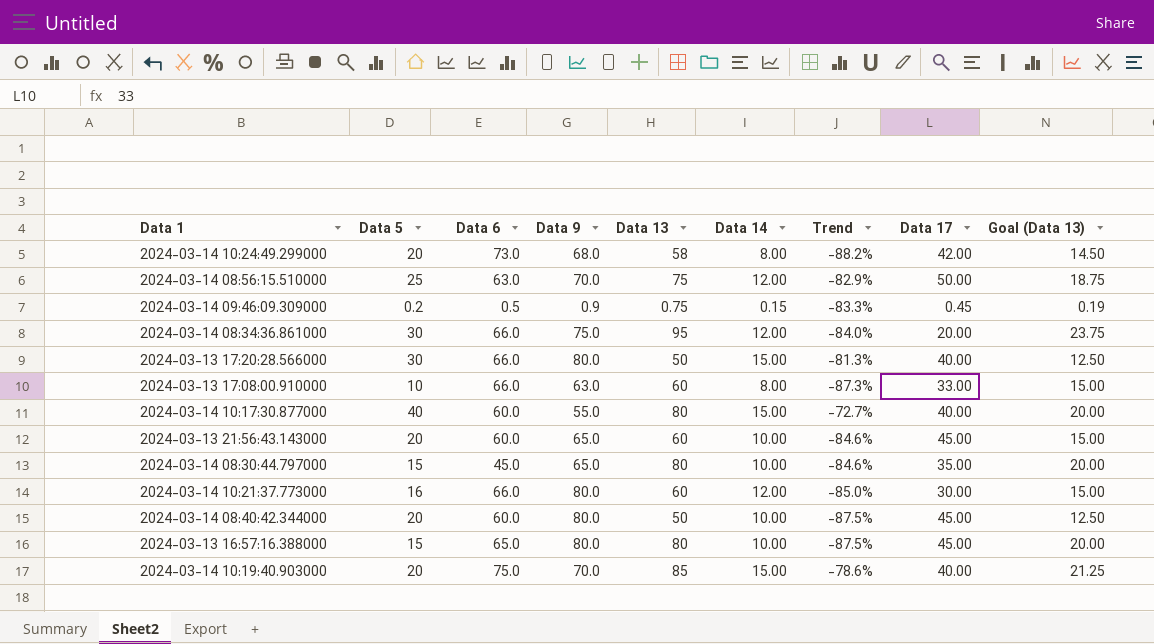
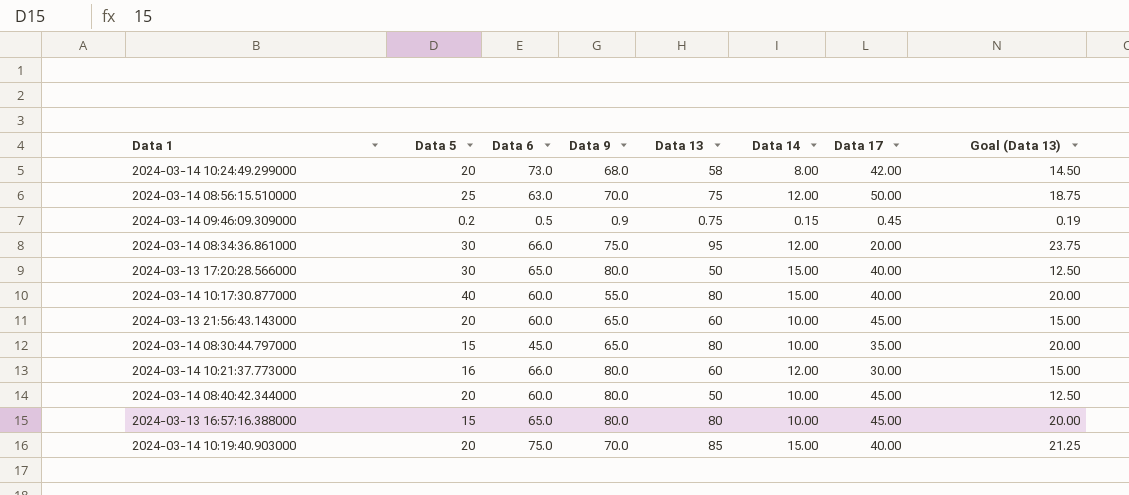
column Trend | formula: ([Data 14] - [Data 9]) / [Data 9] -> none
row 2024-03-13 17:08:00.910000: 10 | 66.0 | 63.0 | 60 | 8.00 | -87.3% | 33.00 | 15.00 -> none
2024-03-13 17:20:28.566000 | Data 6: 66.0 -> 65.0

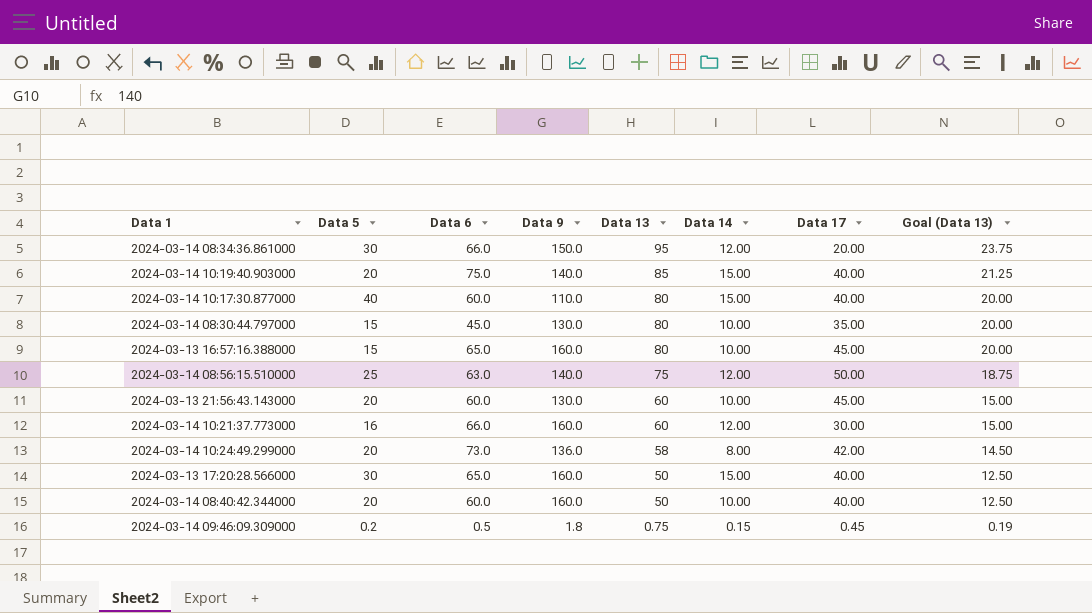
row order: none -> Data 13 descending
2024-03-14 08:34:36.861000 | Data 9: 75.0 -> 150.0
2024-03-14 10:19:40.903000 | Data 9: 70.0 -> 140.0
2024-03-14 10:17:30.877000 | Data 9: 55.0 -> 110.0
2024-03-14 08:30:44.797000 | Data 9: 65.0 -> 130.0
2024-03-13 16:57:16.388000 | Data 9: 80.0 -> 160.0
2024-03-14 08:56:15.510000 | Data 9: 70.0 -> 140.0
2024-03-13 21:56:43.143000 | Data 9: 65.0 -> 130.0
2024-03-14 10:21:37.773000 | Data 9: 80.0 -> 160.0
2024-03-14 10:24:49.299000 | Data 9: 68.0 -> 136.0
2024-03-13 17:20:28.566000 | Data 9: 80.0 -> 160.0
2024-03-14 08:40:42.344000 | Data 9: 80.0 -> 160.0
2024-03-14 08:40:42.344000 | Data 17: 45.00 -> 40.00
2024-03-14 09:46:09.309000 | Data 9: 0.9 -> 1.8

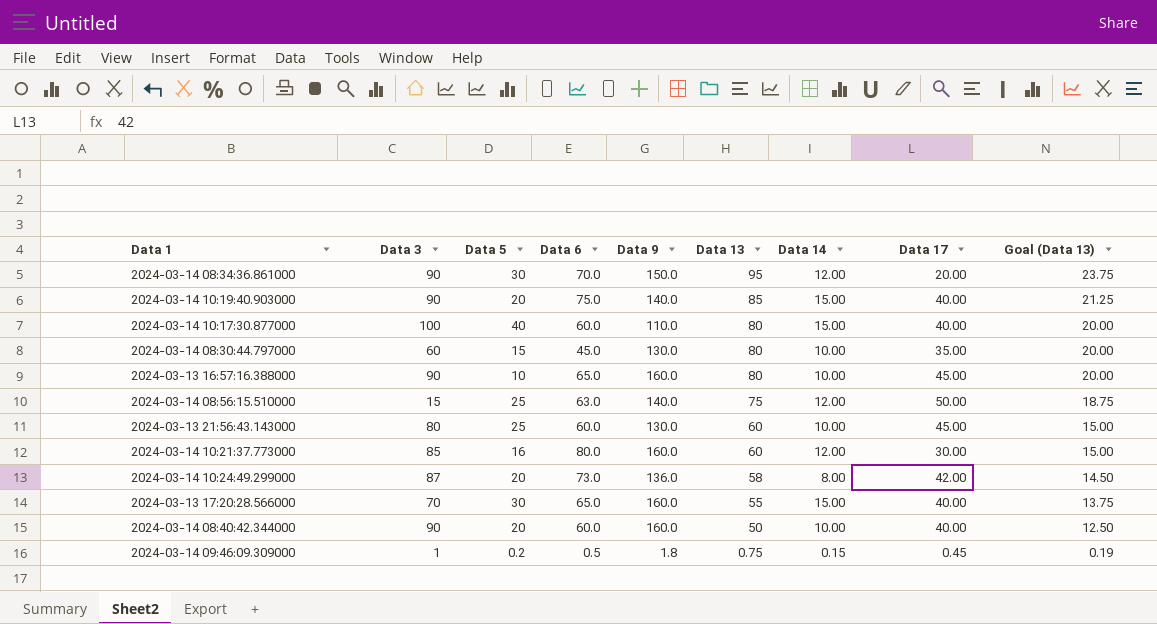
column Data 3 | position: none -> 2
2024-03-14 08:34:36.861000 | Data 6: 66.0 -> 70.0
2024-03-13 16:57:16.388000 | Data 5: 15 -> 10
2024-03-13 21:56:43.143000 | Data 5: 20 -> 25
2024-03-14 10:21:37.773000 | Data 6: 66.0 -> 80.0
2024-03-13 17:20:28.566000 | Data 13: 50 -> 55
2024-03-13 17:20:28.566000 | Goal (Data 13): 12.50 -> 13.75

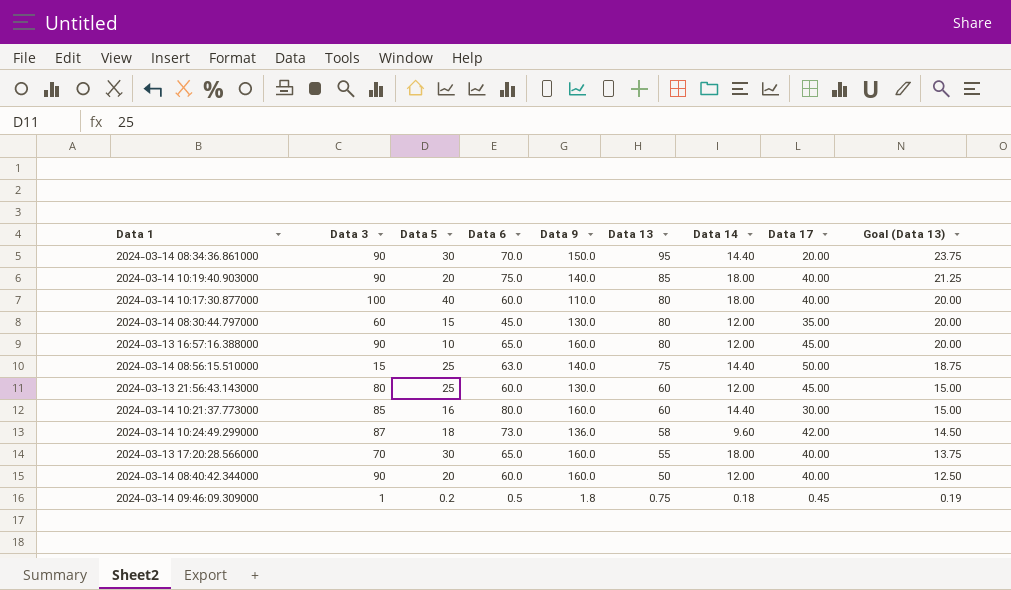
2024-03-14 08:34:36.861000 | Data 14: 12.00 -> 14.40
2024-03-14 10:19:40.903000 | Data 14: 15.00 -> 18.00
2024-03-14 10:17:30.877000 | Data 14: 15.00 -> 18.00
2024-03-14 08:30:44.797000 | Data 14: 10.00 -> 12.00
2024-03-13 16:57:16.388000 | Data 14: 10.00 -> 12.00
2024-03-14 08:56:15.510000 | Data 14: 12.00 -> 14.40
2024-03-13 21:56:43.143000 | Data 14: 10.00 -> 12.00
2024-03-14 10:21:37.773000 | Data 14: 12.00 -> 14.40
2024-03-14 10:24:49.299000 | Data 5: 20 -> 18
2024-03-14 10:24:49.299000 | Data 14: 8.00 -> 9.60
2024-03-13 17:20:28.566000 | Data 14: 15.00 -> 18.00
2024-03-14 08:40:42.344000 | Data 14: 10.00 -> 12.00
2024-03-14 09:46:09.309000 | Data 14: 0.15 -> 0.18

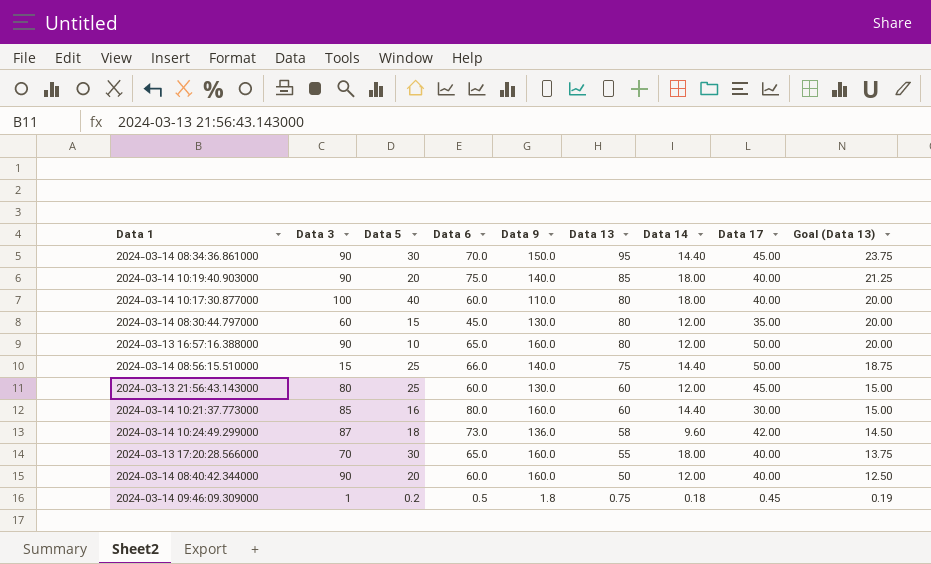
2024-03-14 08:34:36.861000 | Data 17: 20.00 -> 45.00
2024-03-13 16:57:16.388000 | Data 17: 45.00 -> 50.00
2024-03-14 08:56:15.510000 | Data 6: 63.0 -> 66.0

